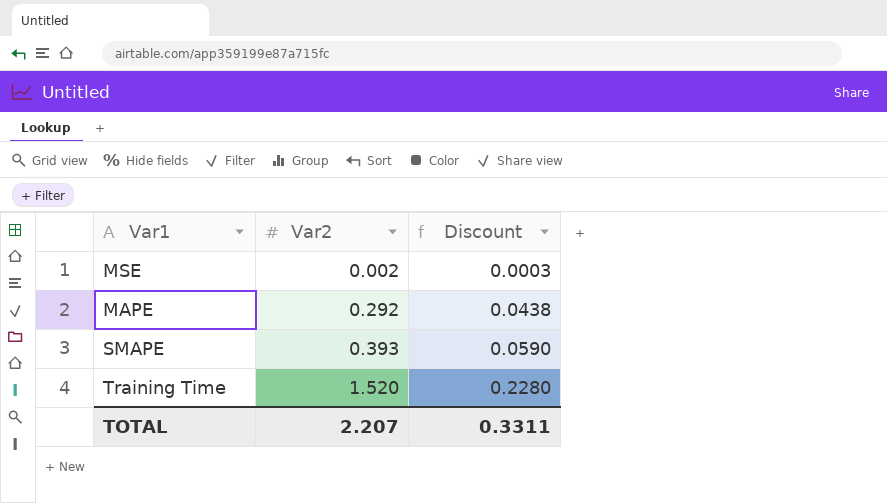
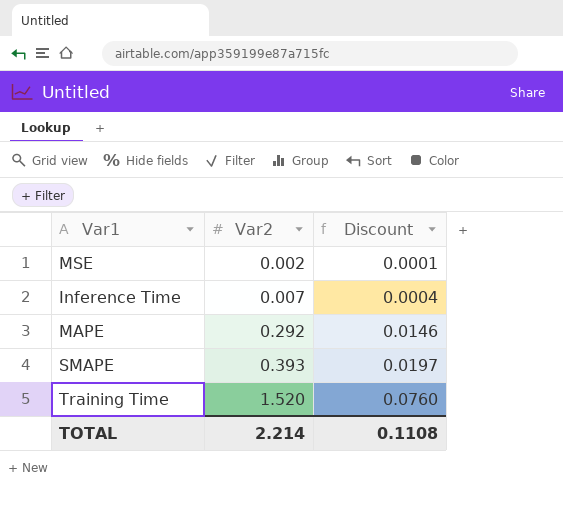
column Discount | formula: [Var2] * 0.15 -> [Var2] * 0.05
row Inference Time: none -> 0.007 | 0.0004
TOTAL | Var2: 2.207 -> 2.214
TOTAL | Discount: 0.3311 -> 0.1108

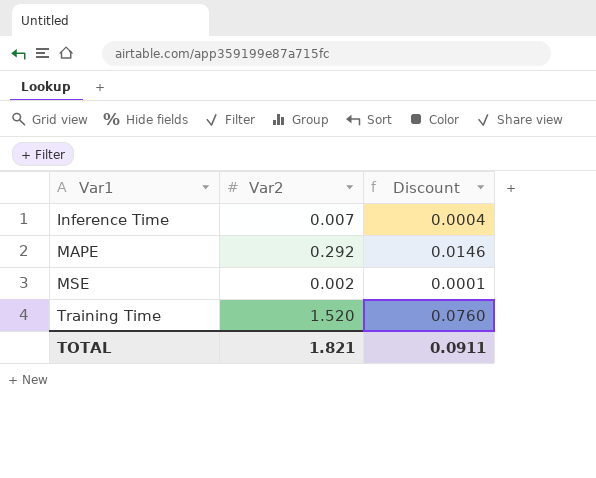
row order: Var2 ascending -> Var1 ascending
row SMAPE: 0.393 | 0.0197 -> none
TOTAL | Var2: 2.214 -> 1.821
TOTAL | Discount: 0.1108 -> 0.0911

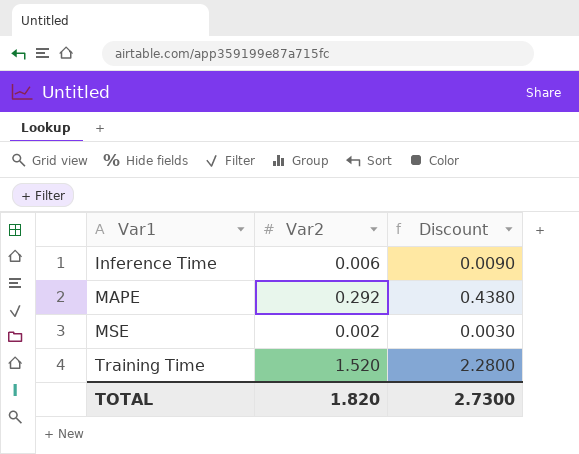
column Discount | formula: [Var2] * 0.05 -> [Var2] * 1.5
Inference Time | Var2: 0.007 -> 0.006
TOTAL | Var2: 1.821 -> 1.820
TOTAL | Discount: 0.0911 -> 2.7300

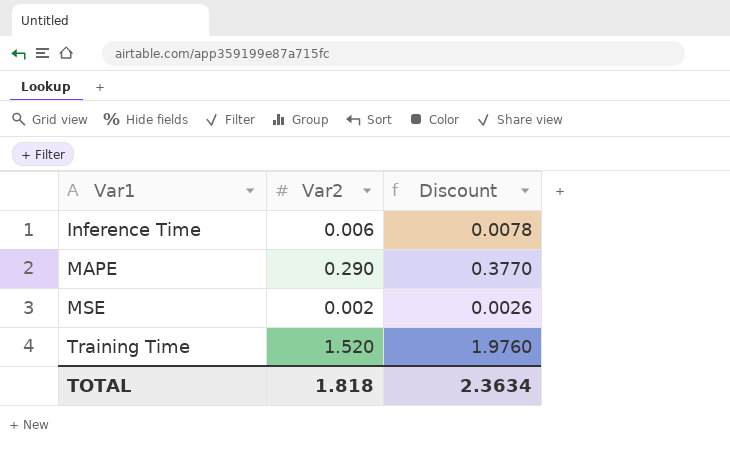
column Discount | formula: [Var2] * 1.5 -> [Var2] * 1.3
MAPE | Var2: 0.292 -> 0.290
TOTAL | Var2: 1.820 -> 1.818
TOTAL | Discount: 2.7300 -> 2.3634

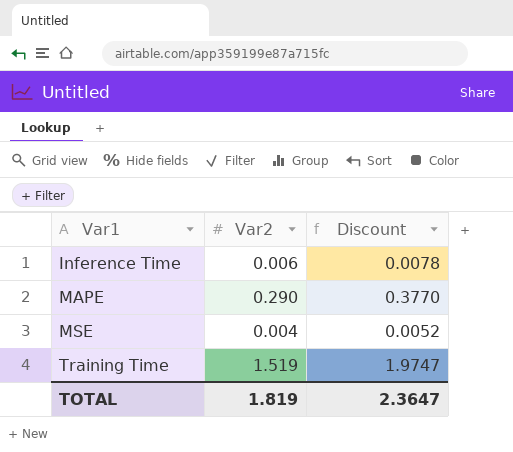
MSE | Var2: 0.002 -> 0.004
MSE | Discount: 0.0026 -> 0.0052
Training Time | Var2: 1.520 -> 1.519
Training Time | Discount: 1.9760 -> 1.9747
TOTAL | Var2: 1.818 -> 1.819
TOTAL | Discount: 2.3634 -> 2.3647

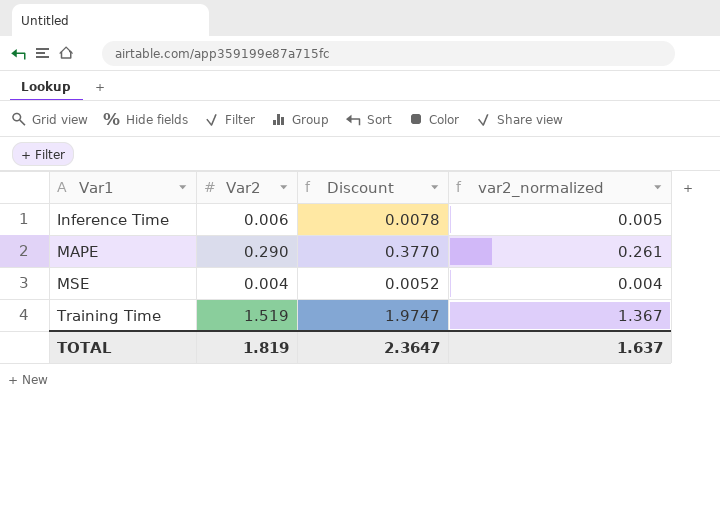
column var2_normalized | formula: none -> [Var2] * 0.9

